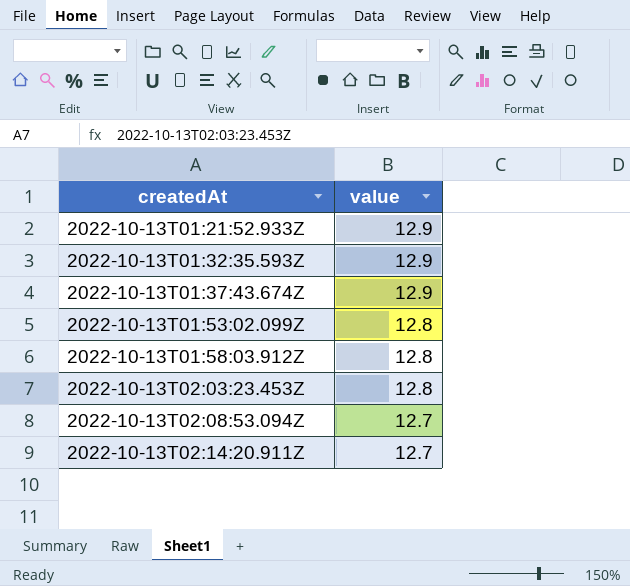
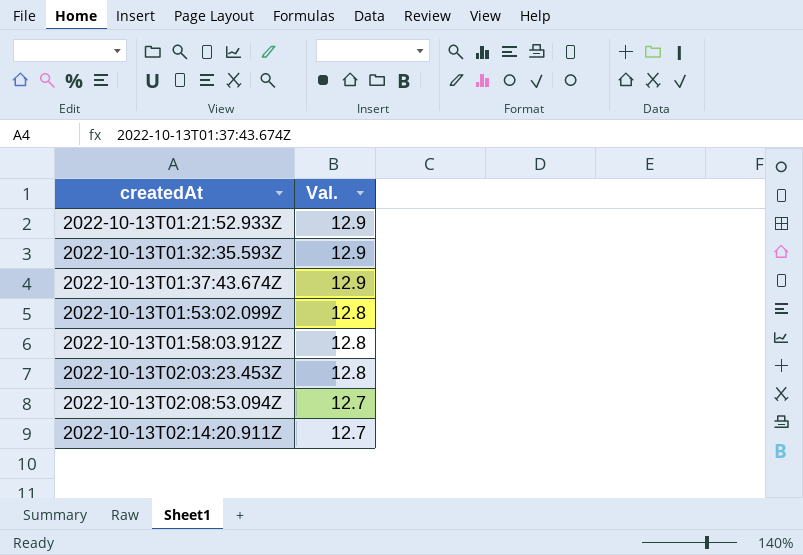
column name: value -> Val.

